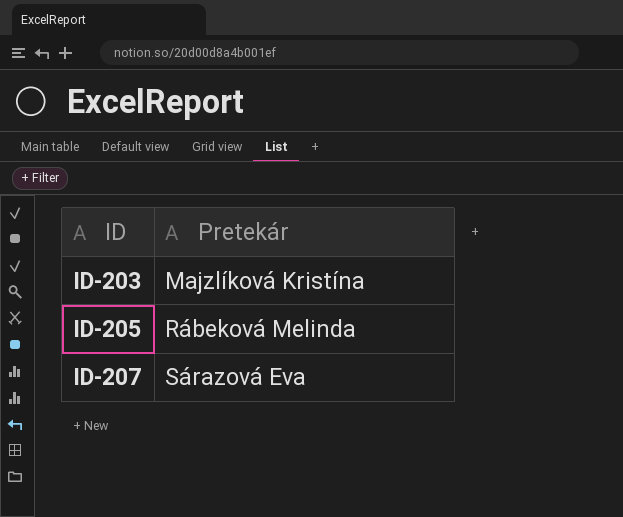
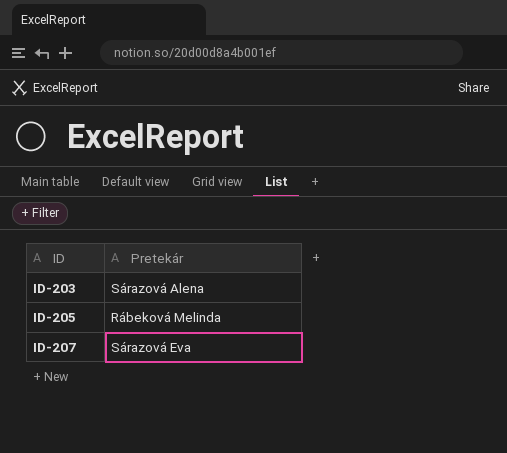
ID-203 | Pretekár: Majzlíková Kristína -> Sárazová Alena

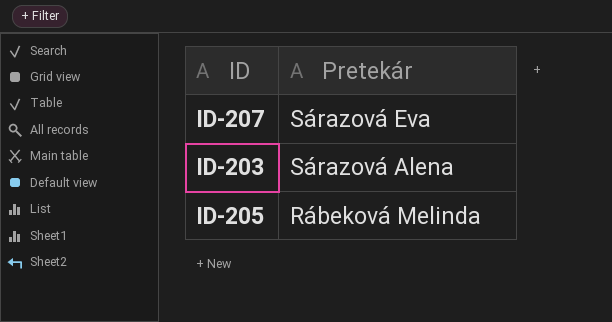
row order: ID ascending -> Pretekár descending

